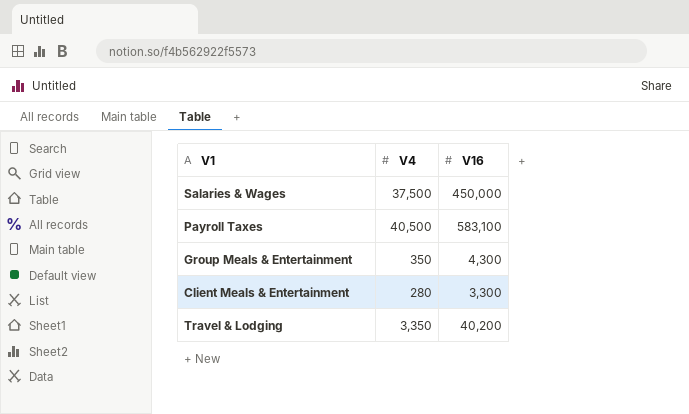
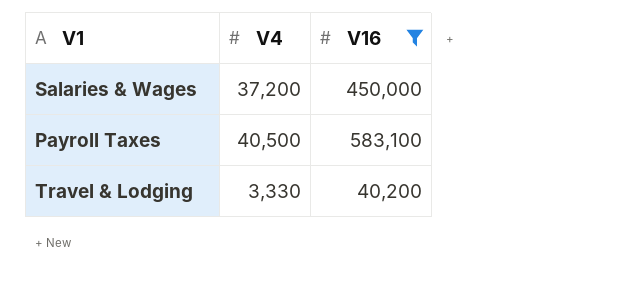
filter: none -> V16 >= 40,200
Salaries & Wages | V4: 37,500 -> 37,200
Travel & Lodging | V4: 3,350 -> 3,330

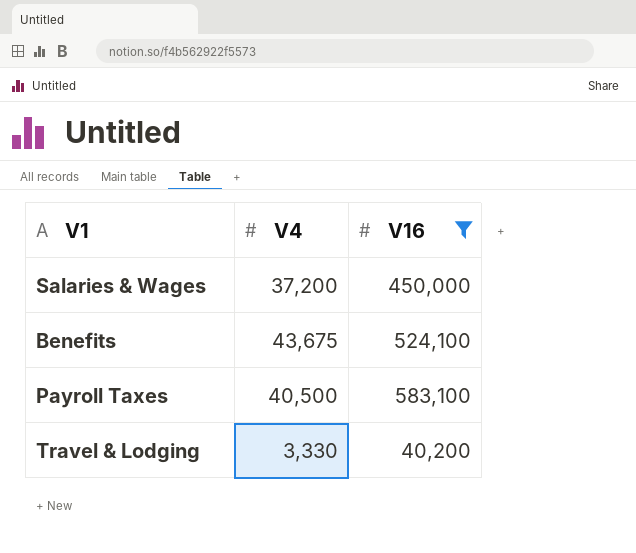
row Benefits: none -> 43,675 | 524,100

